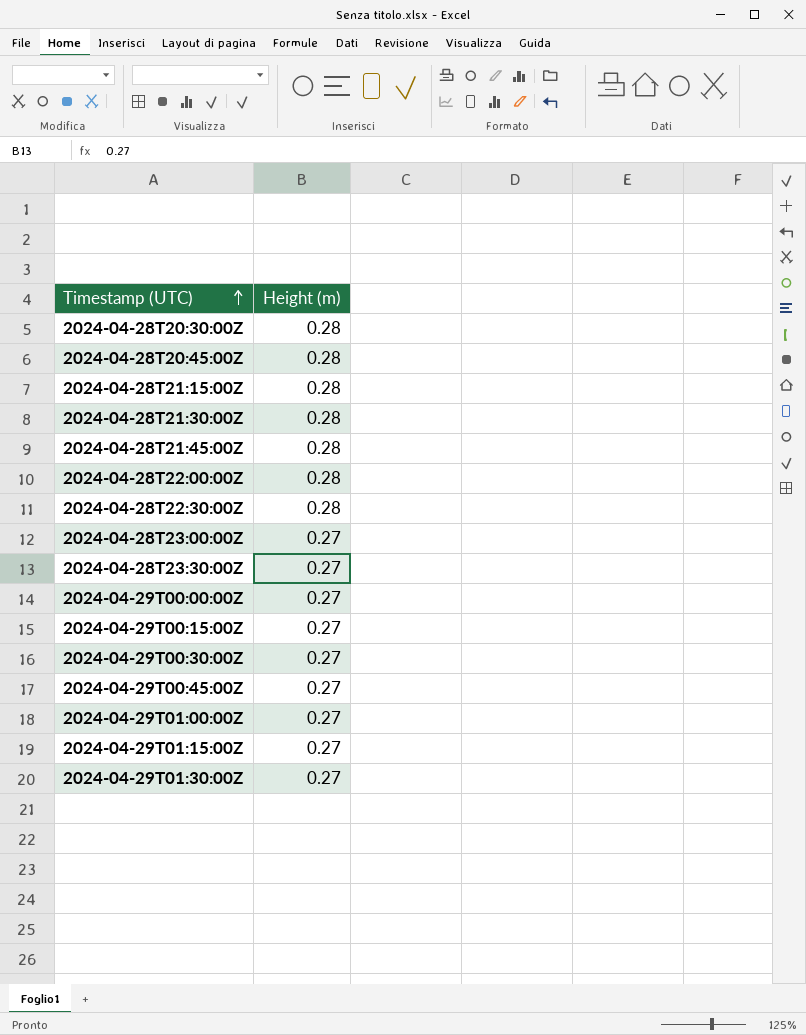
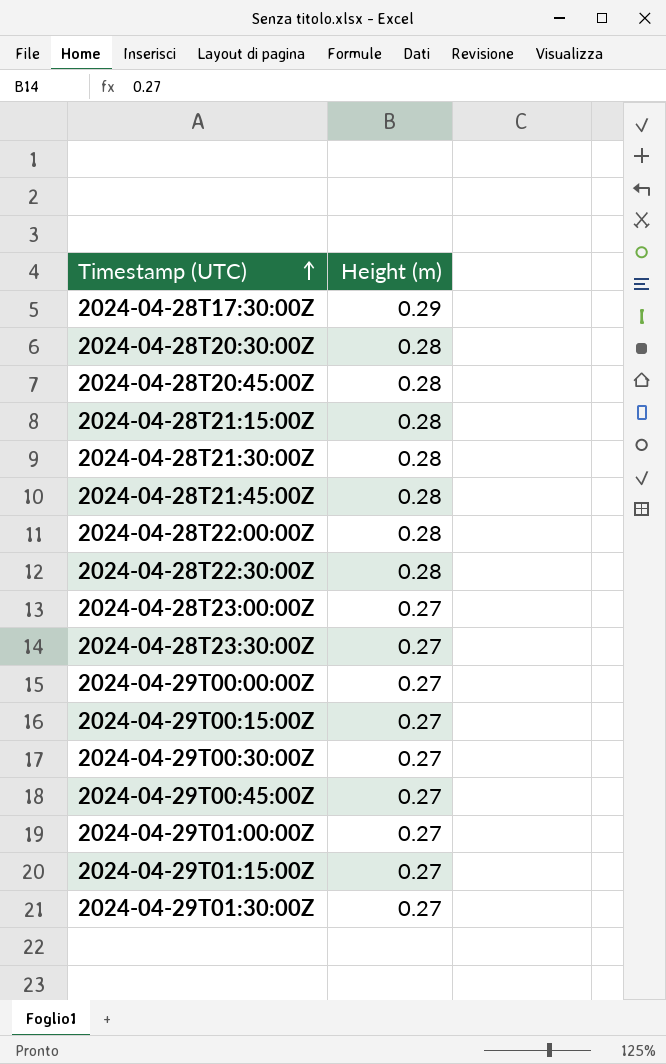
row 2024-04-28T17:30:00Z: none -> 0.29

